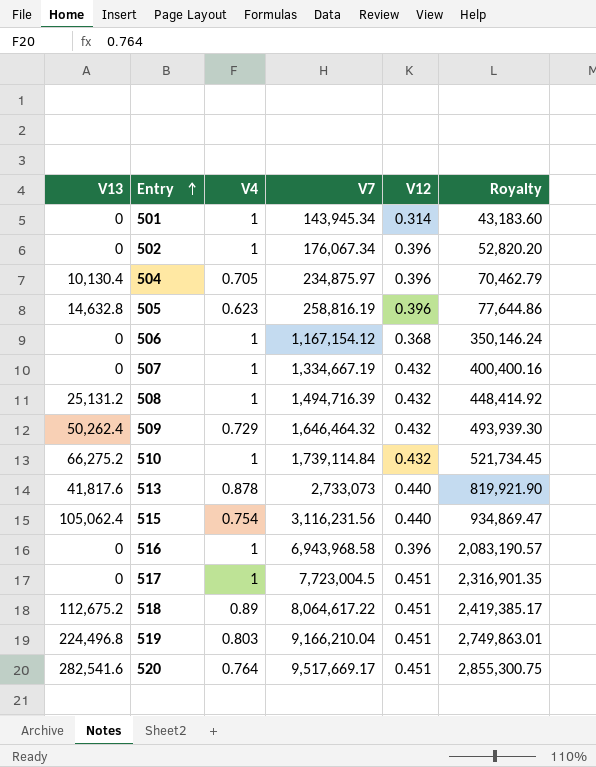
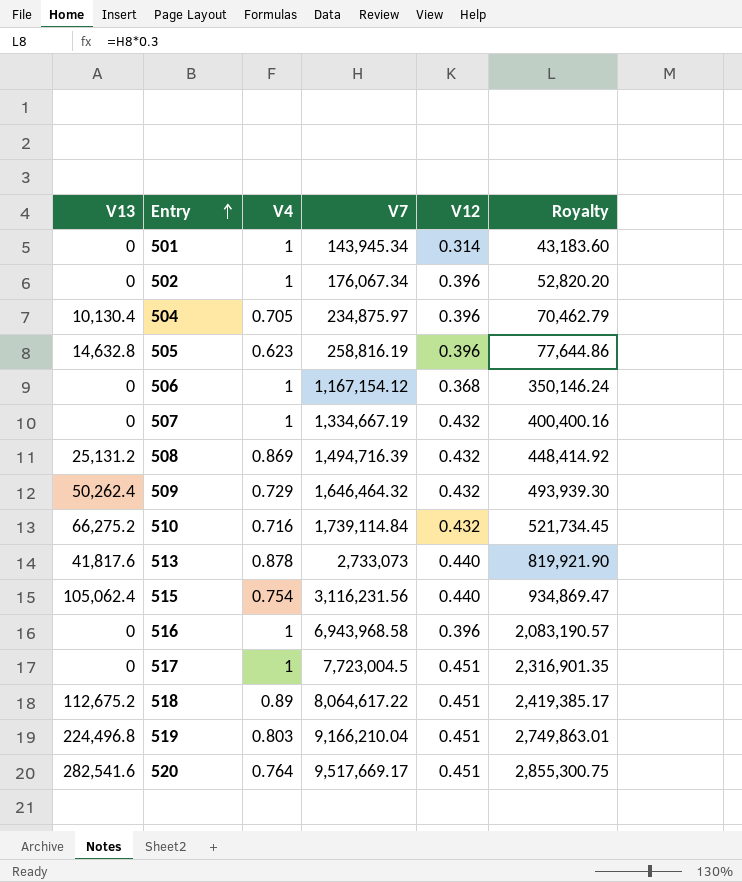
508 | V4: 1 -> 0.869
510 | V4: 1 -> 0.716

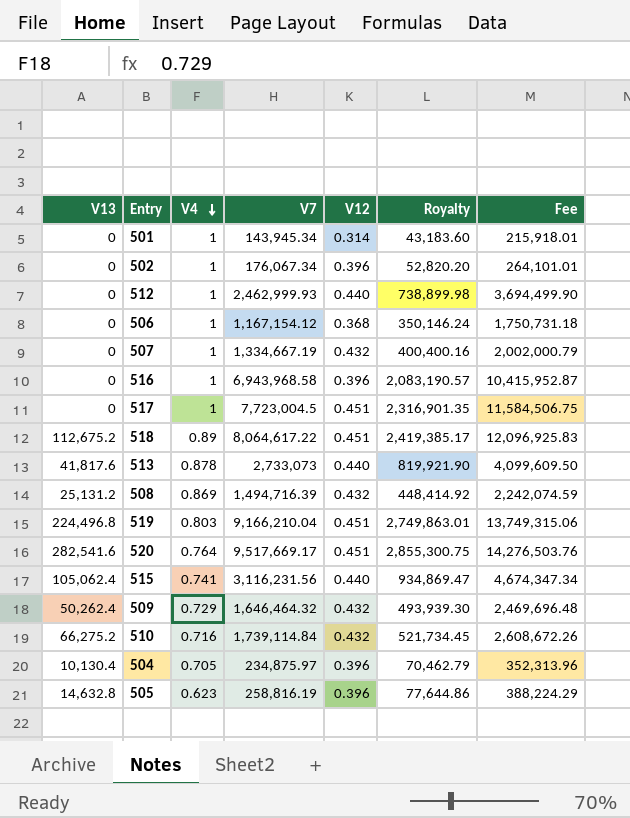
row order: Entry ascending -> V4 descending
column Fee | formula: none -> [V7] * 1.5
row 512: none -> 0 | 1 | 2,462,999.93 | 0.440 | 738,899.98 | 3,694,499.90
515 | V4: 0.754 -> 0.741

